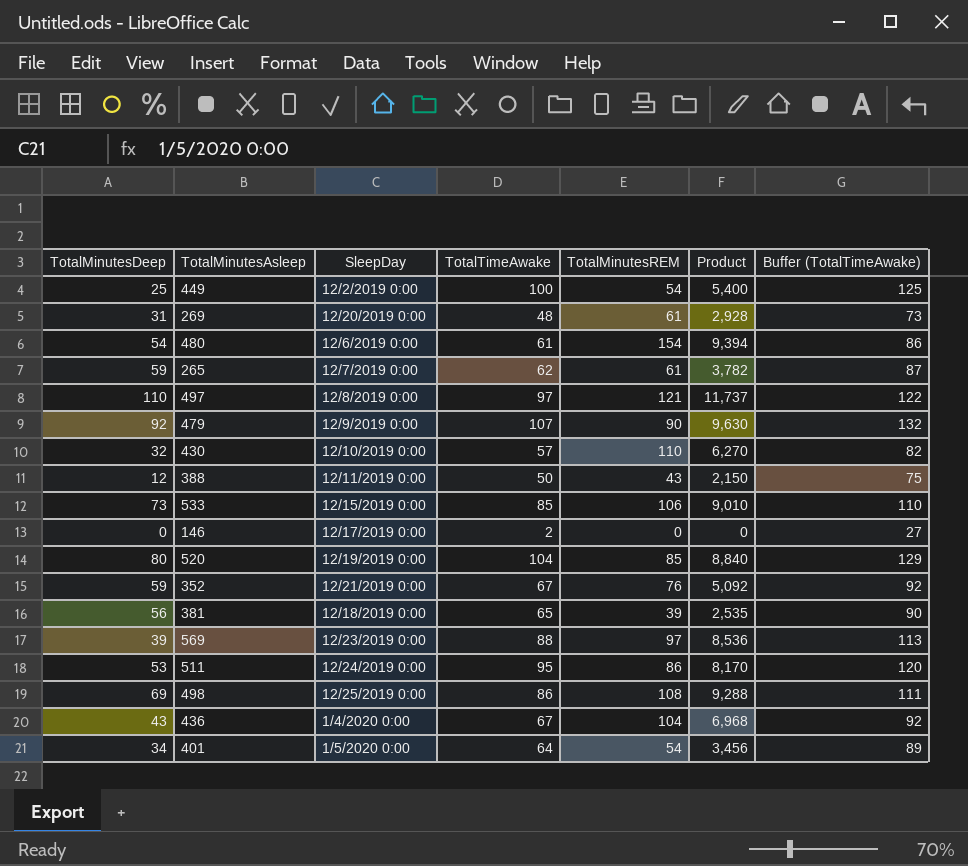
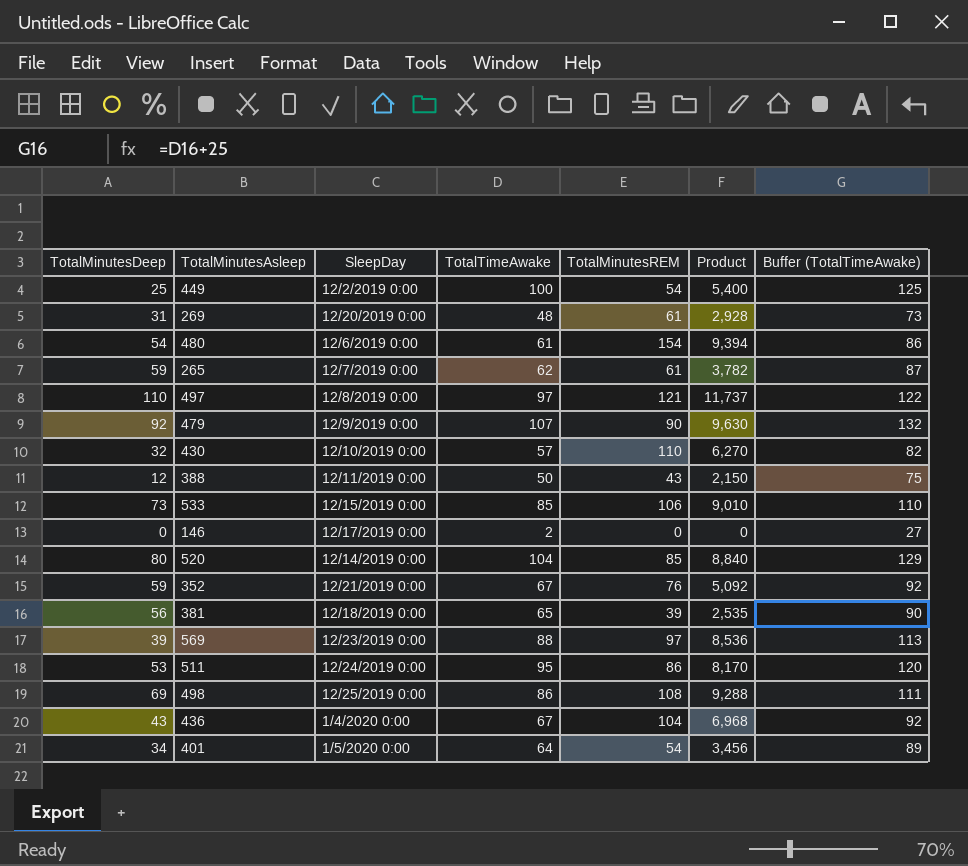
520 | SleepDay: 12/19/2019 0:00 -> 12/14/2019 0:00

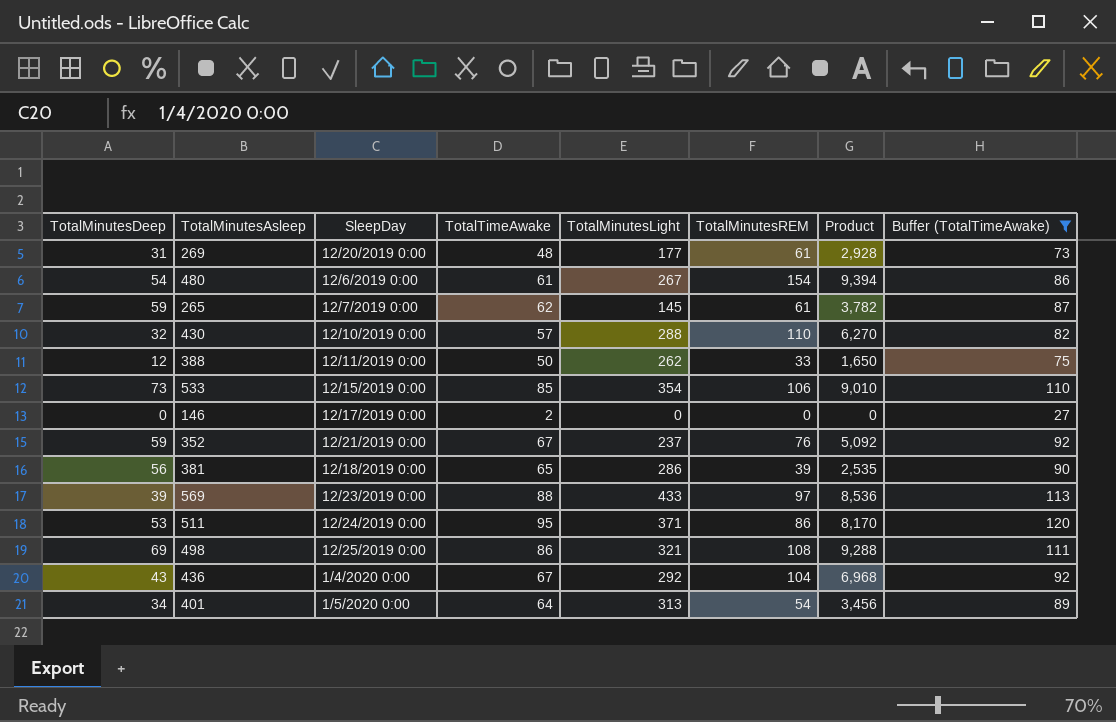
filter: none -> Buffer (TotalTimeAwake) <= 120
column TotalMinutesLight | position: none -> 5
388 | TotalMinutesREM: 43 -> 33
388 | Product: 2,150 -> 1,650

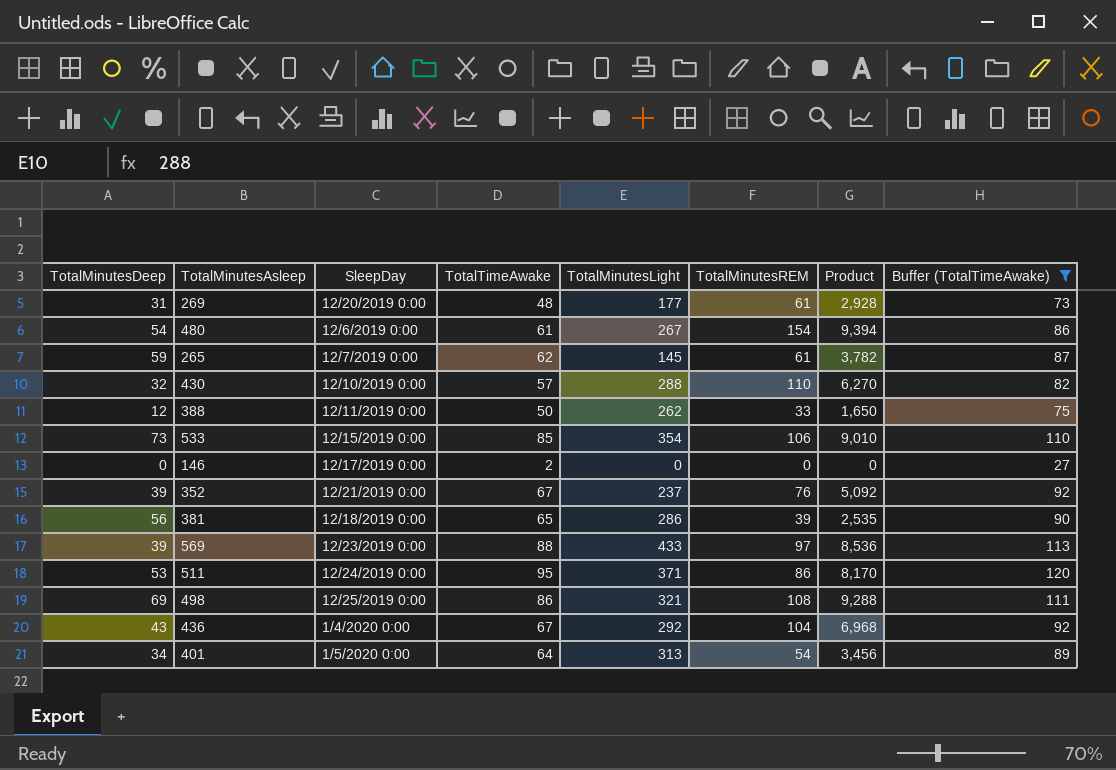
352 | TotalMinutesDeep: 59 -> 39

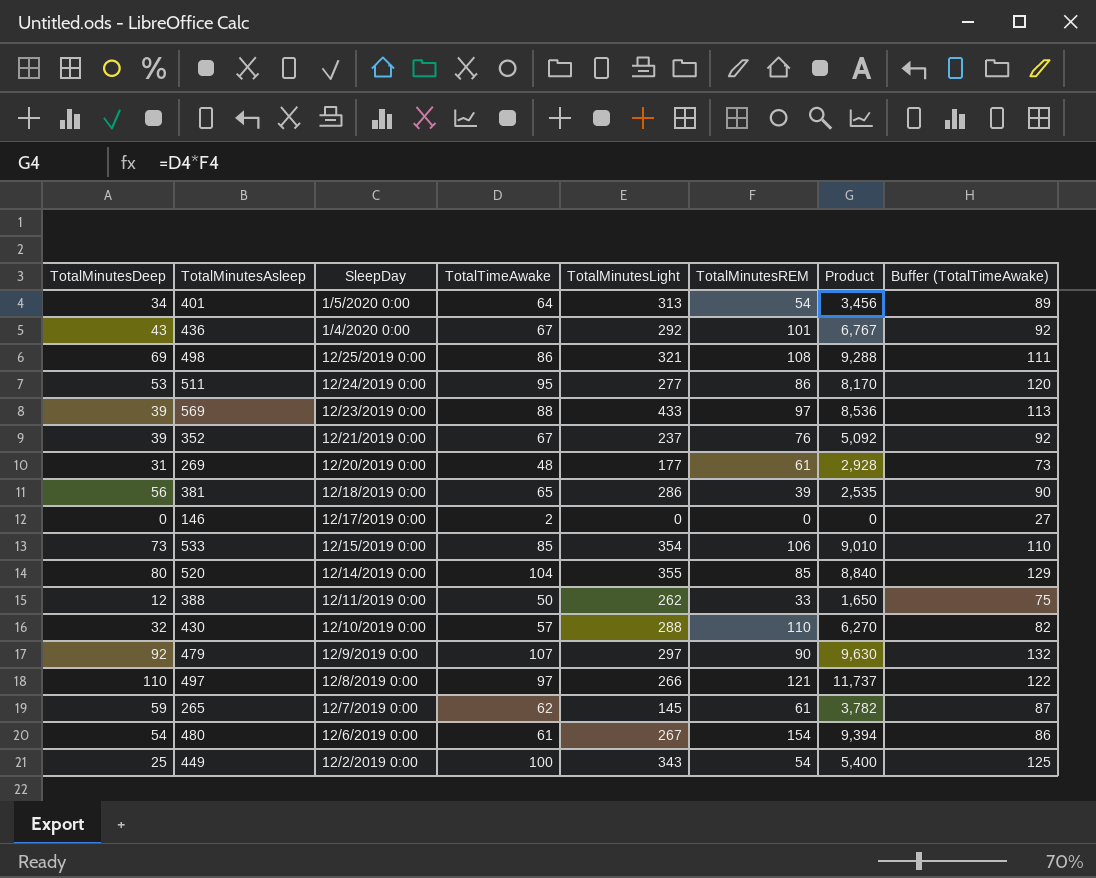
filter: Buffer (TotalTimeAwake) <= 120 -> none
row order: none -> SleepDay descending
436 | TotalMinutesREM: 104 -> 101
436 | Product: 6,968 -> 6,767
511 | TotalMinutesLight: 371 -> 277

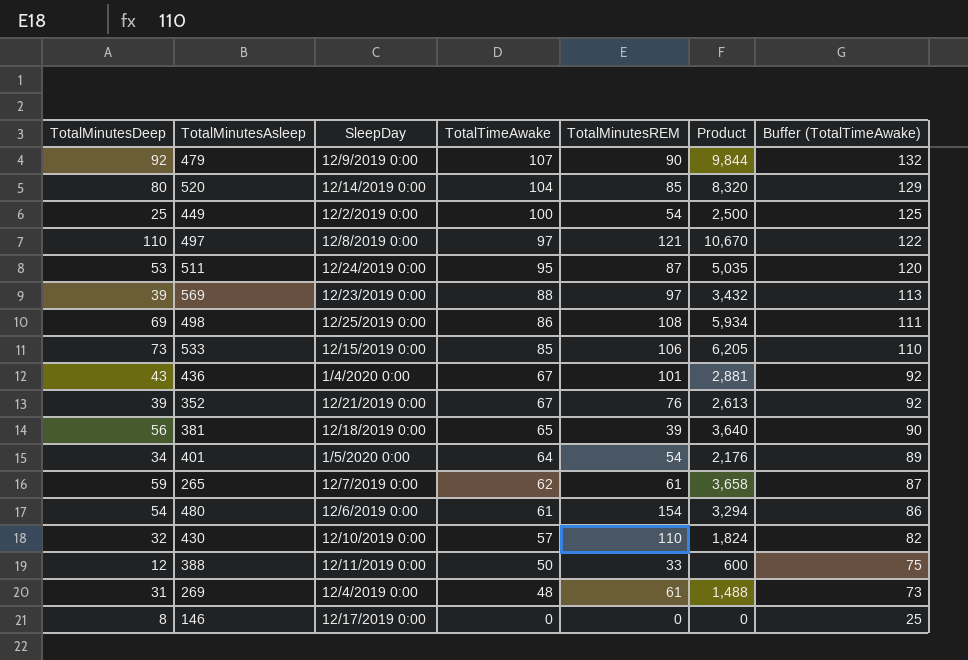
row order: SleepDay descending -> TotalTimeAwake descending
column TotalMinutesLight | position: 5 -> none
column Product | formula: [TotalTimeAwake] * [TotalMinutesREM] -> [TotalMinutesDeep] * [TotalTimeAwake]
511 | TotalMinutesREM: 86 -> 87
269 | SleepDay: 12/20/2019 0:00 -> 12/4/2019 0:00
146 | TotalMinutesDeep: 0 -> 8
146 | TotalTimeAwake: 2 -> 0
146 | Buffer (TotalTimeAwake): 27 -> 25

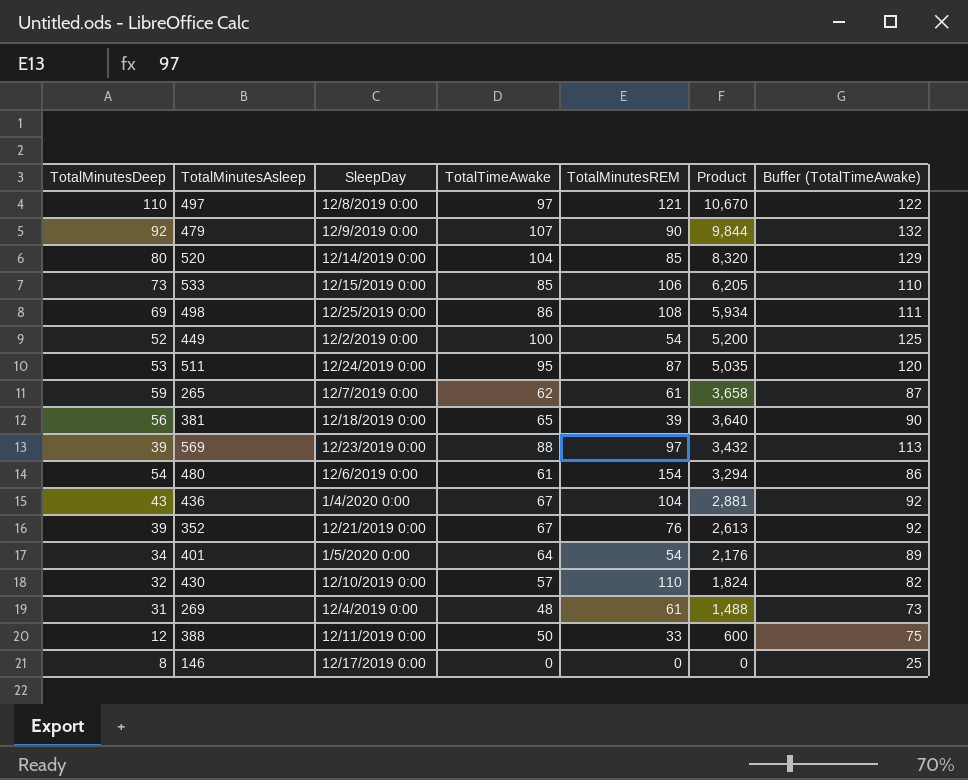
row order: TotalTimeAwake descending -> Product descending
449 | TotalMinutesDeep: 25 -> 52
449 | Product: 2,500 -> 5,200
436 | TotalMinutesREM: 101 -> 104

